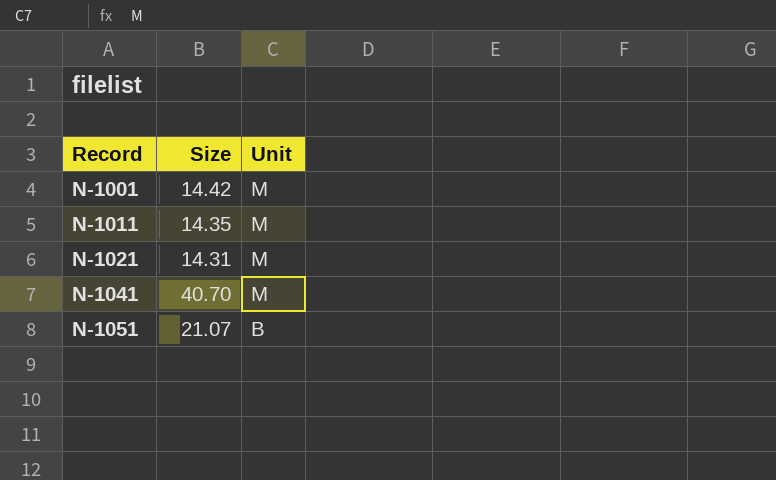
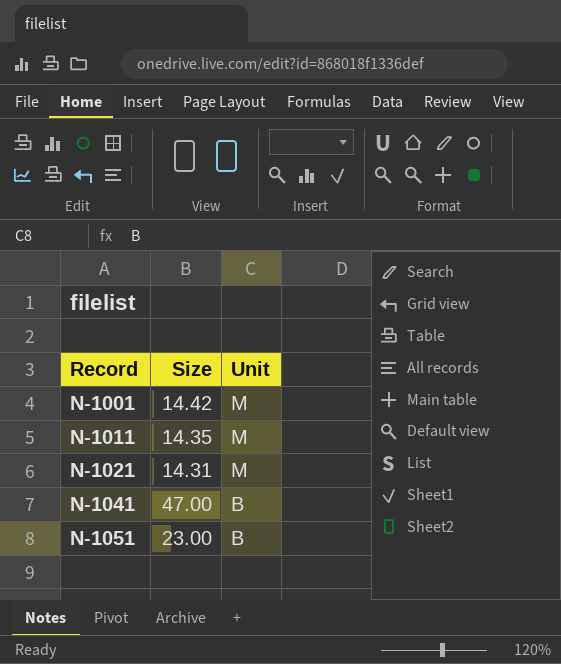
N-1041 | Size: 40.70 -> 47.00
N-1041 | Unit: M -> B
N-1051 | Size: 21.07 -> 23.00

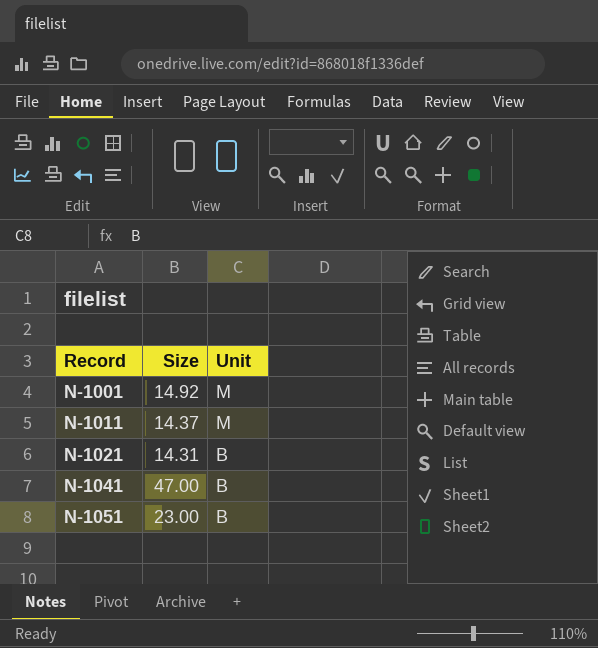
N-1001 | Size: 14.42 -> 14.92
N-1011 | Size: 14.35 -> 14.37
N-1021 | Unit: M -> B

